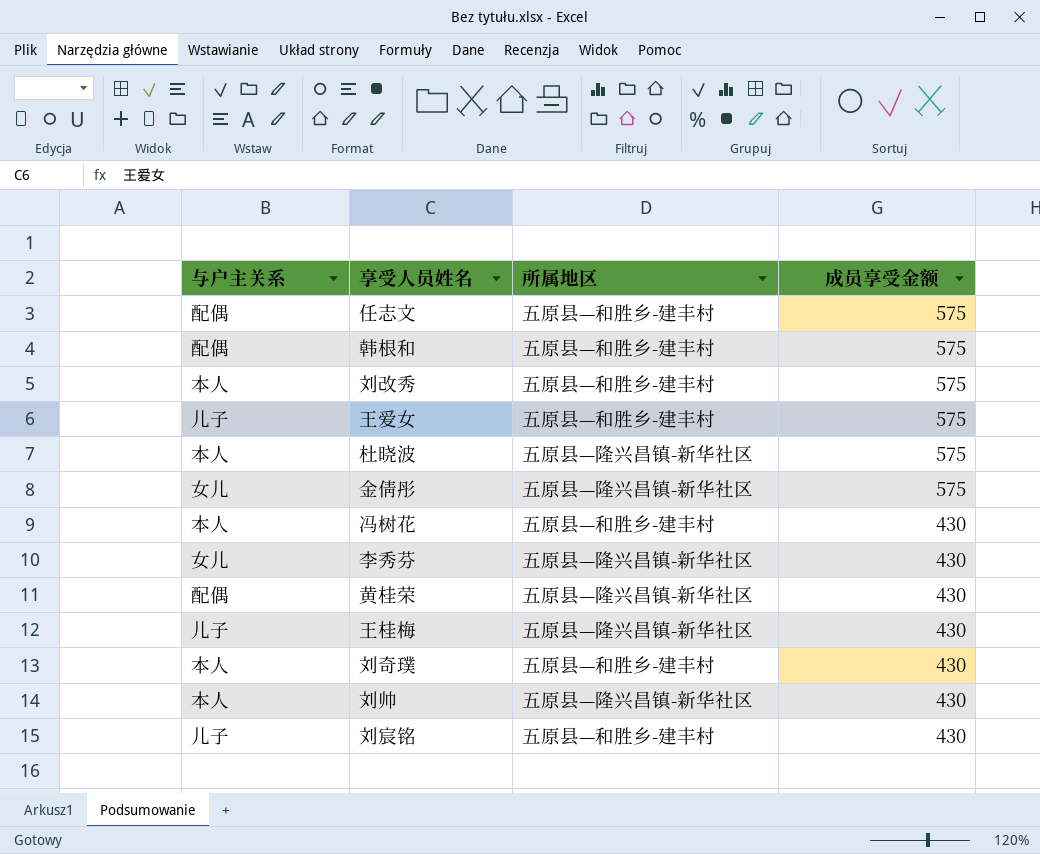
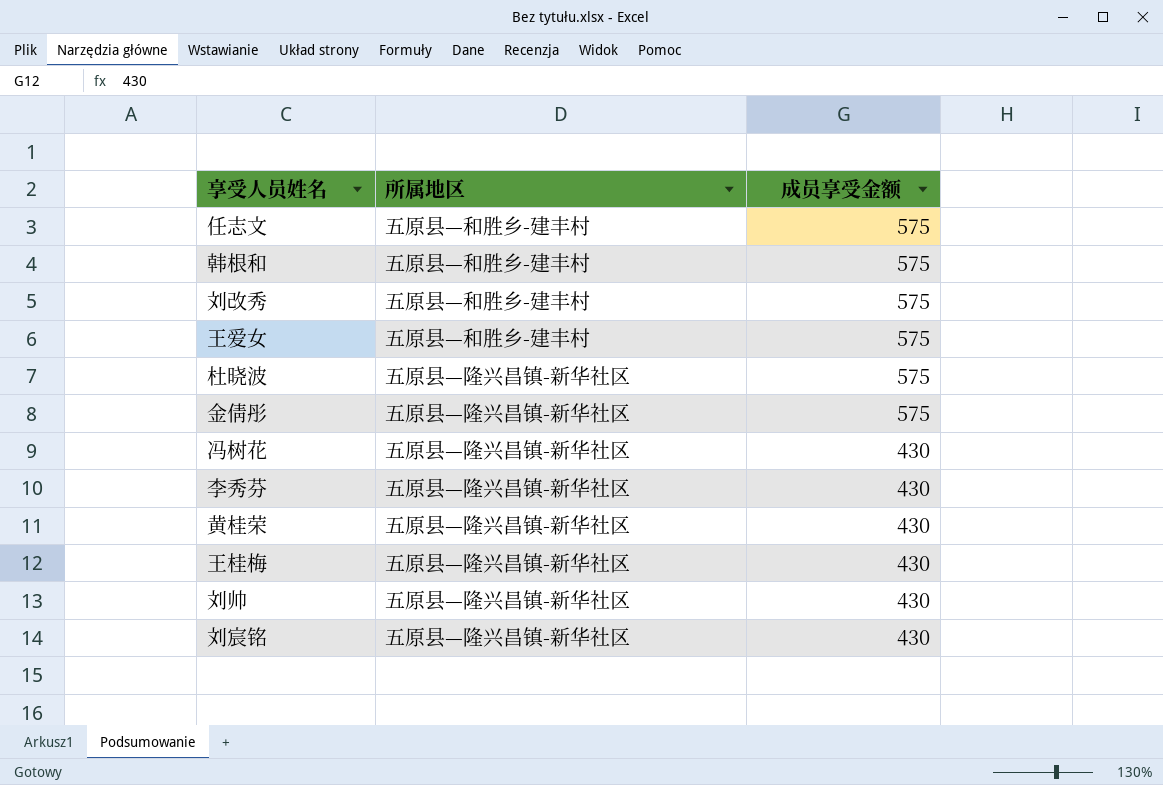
column 与户主关系 | position: 1 -> none
row 刘奇璞: 本人 | 五原县—和胜乡-建丰村 | 430 -> none
冯树花 | 所属地区: 五原县—和胜乡-建丰村 -> 五原县—隆兴昌镇-新华社区
刘宸铭 | 所属地区: 五原县—和胜乡-建丰村 -> 五原县—隆兴昌镇-新华社区

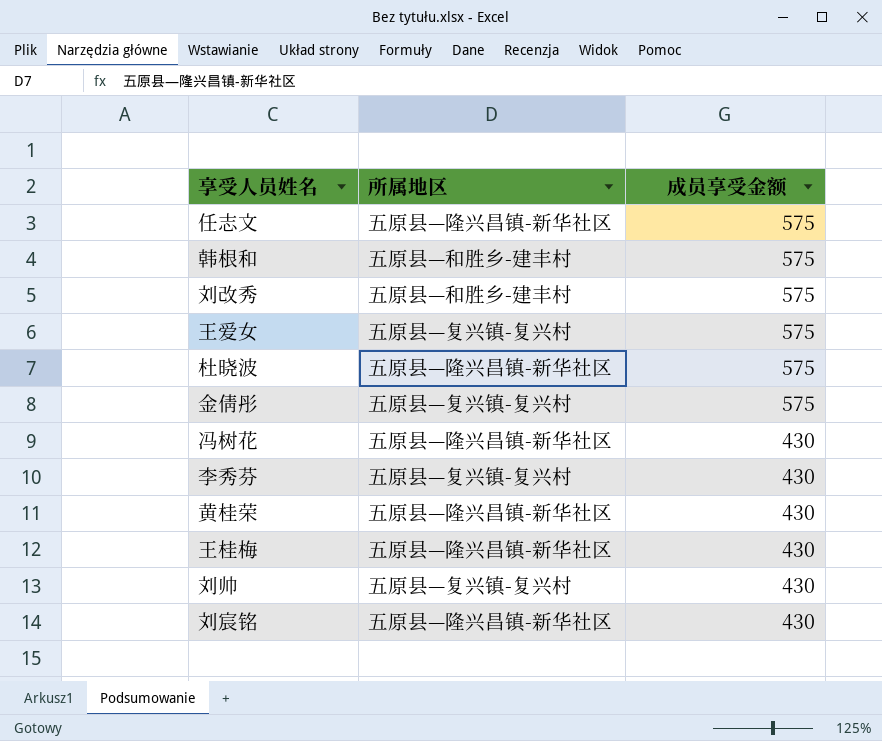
任志文 | 所属地区: 五原县—和胜乡-建丰村 -> 五原县—隆兴昌镇-新华社区
王爱女 | 所属地区: 五原县—和胜乡-建丰村 -> 五原县—复兴镇-复兴村
金倩彤 | 所属地区: 五原县—隆兴昌镇-新华社区 -> 五原县—复兴镇-复兴村
李秀芬 | 所属地区: 五原县—隆兴昌镇-新华社区 -> 五原县—复兴镇-复兴村
刘帅 | 所属地区: 五原县—隆兴昌镇-新华社区 -> 五原县—复兴镇-复兴村

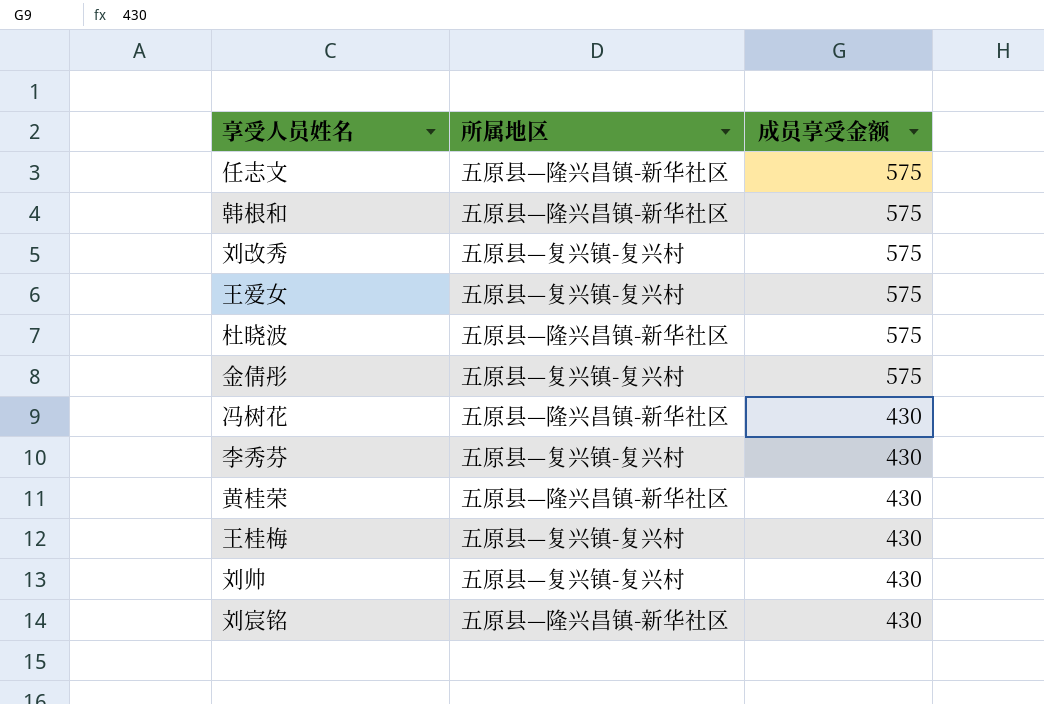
韩根和 | 所属地区: 五原县—和胜乡-建丰村 -> 五原县—隆兴昌镇-新华社区
刘改秀 | 所属地区: 五原县—和胜乡-建丰村 -> 五原县—复兴镇-复兴村
王桂梅 | 所属地区: 五原县—隆兴昌镇-新华社区 -> 五原县—复兴镇-复兴村

